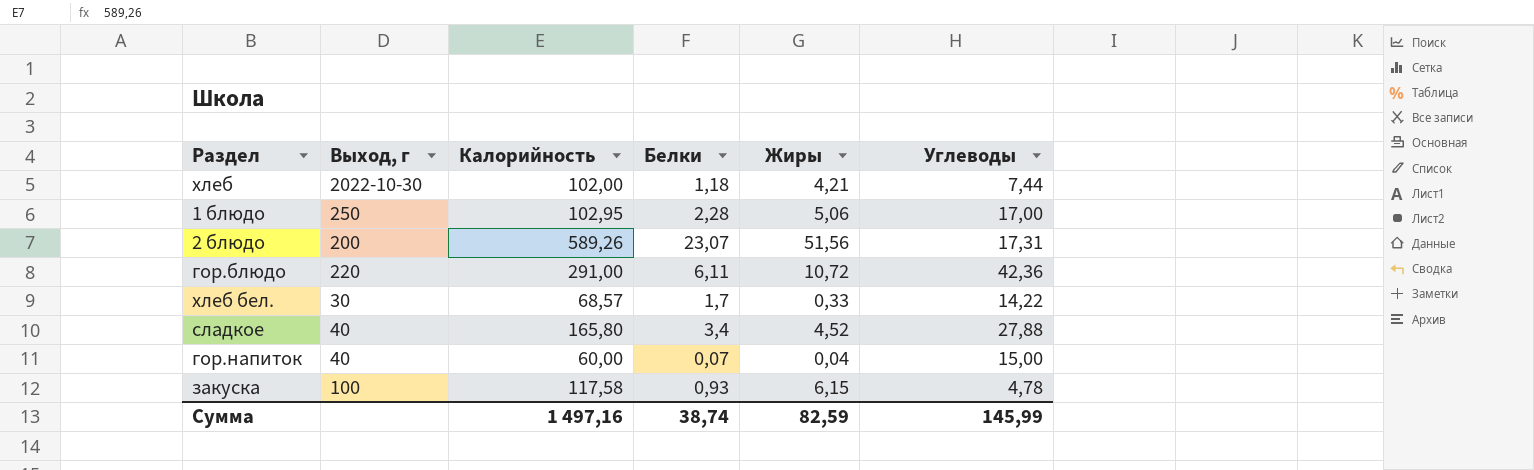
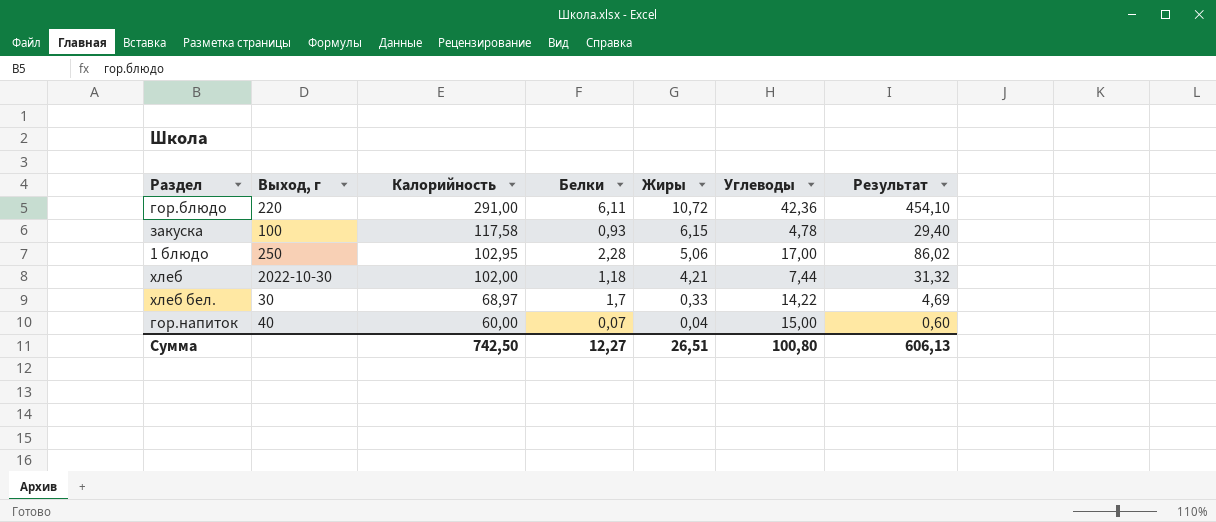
row order: none -> Калорийность descending
column Результат | formula: none -> [Жиры] * [Углеводы]
row 2 блюдо: 200 | 589,26 | 23,07 | 51,56 | 17,31 -> none
row сладкое: 40 | 165,80 | 3,4 | 4,52 | 27,88 -> none
хлеб бел. | Калорийность: 68,57 -> 68,97
Сумма | Калорийность: 1 497,16 -> 742,50
Сумма | Белки: 38,74 -> 12,27
Сумма | Жиры: 82,59 -> 26,51
Сумма | Углеводы: 145,99 -> 100,80

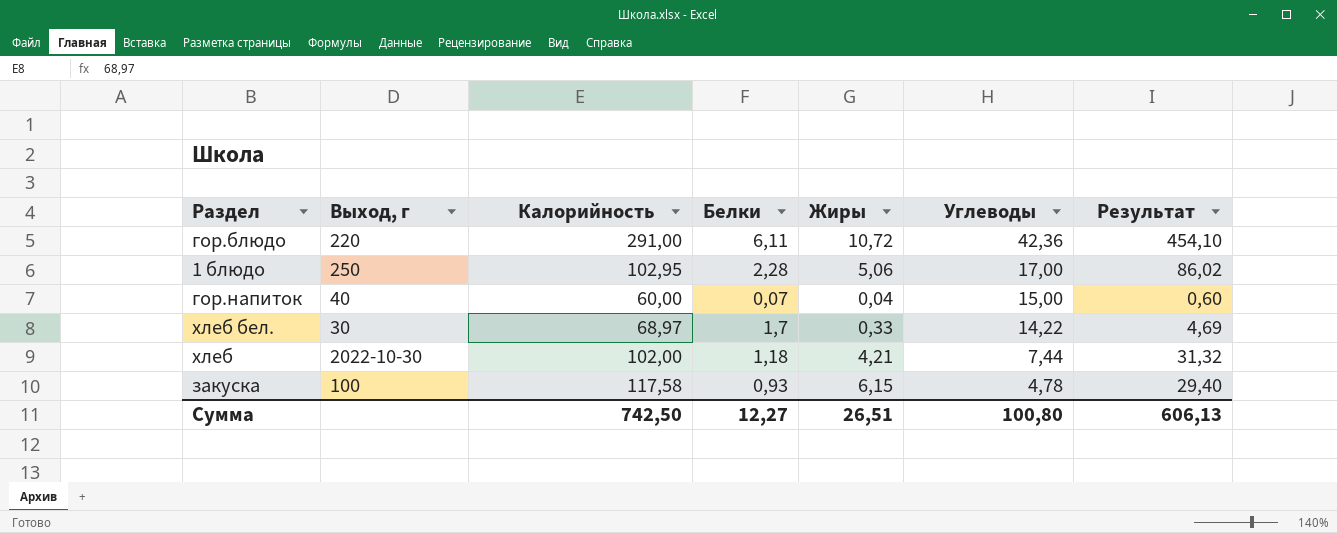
row order: Калорийность descending -> Углеводы descending

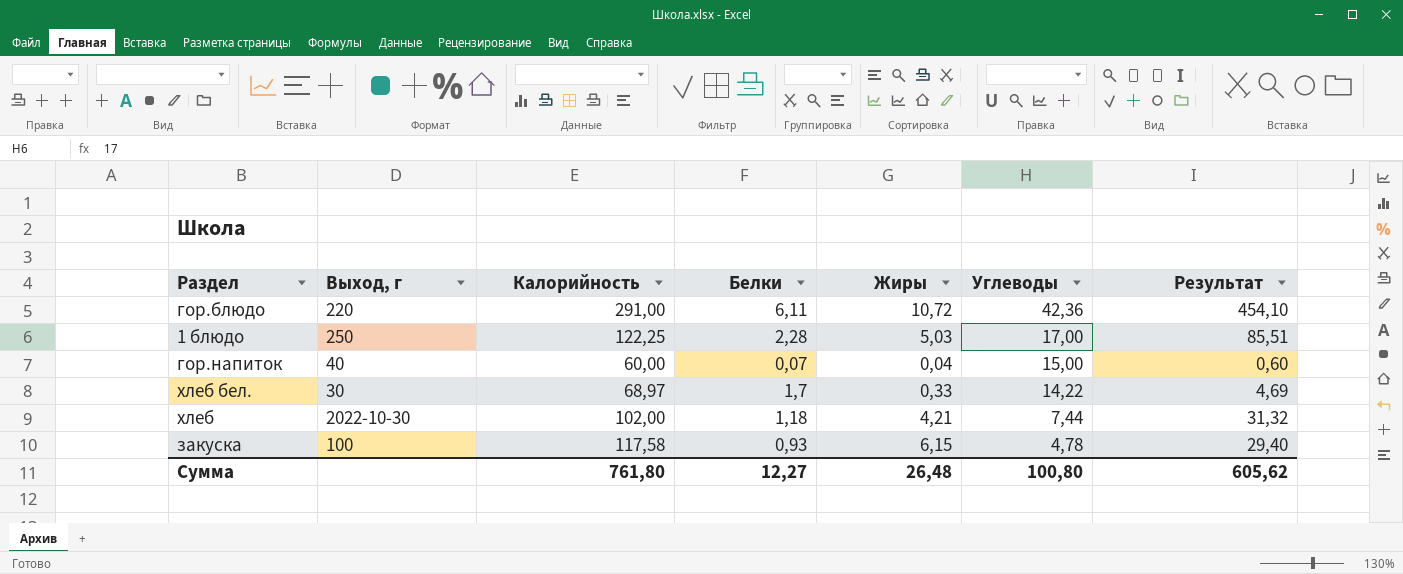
1 блюдо | Калорийность: 102,95 -> 122,25
1 блюдо | Жиры: 5,06 -> 5,03
1 блюдо | Результат: 86,02 -> 85,51
Сумма | Калорийность: 742,50 -> 761,80
Сумма | Жиры: 26,51 -> 26,48
Сумма | Результат: 606,13 -> 605,62

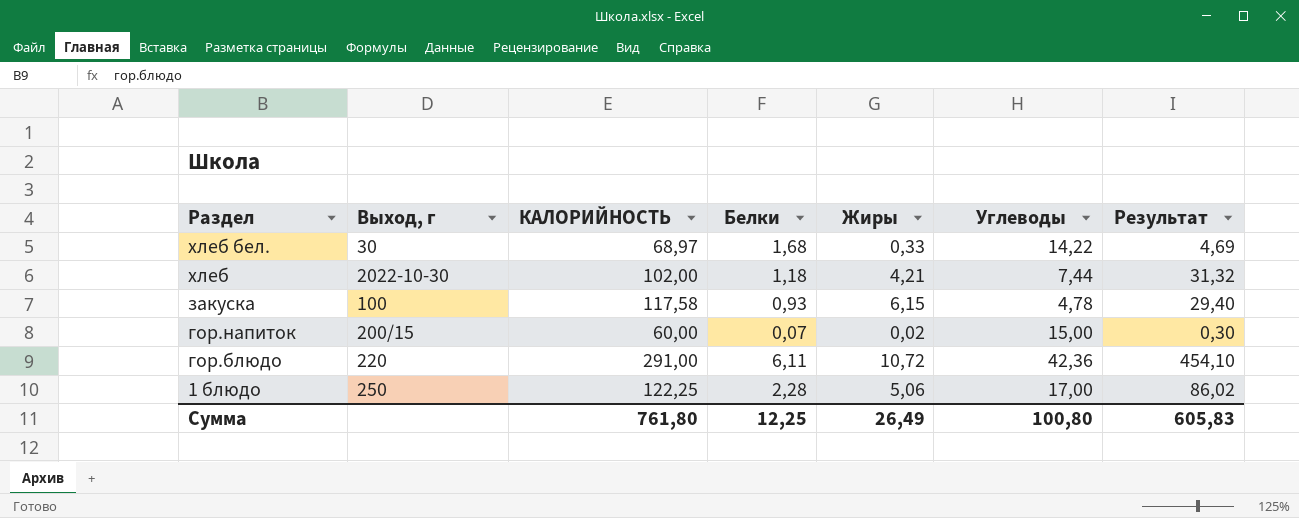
row order: Углеводы descending -> Раздел descending
column name: Калорийность -> КАЛОРИЙНОСТЬ
хлеб бел. | Белки: 1,7 -> 1,68
гор.напиток | Выход, г: 40 -> 200/15
гор.напиток | Жиры: 0,04 -> 0,02
гор.напиток | Результат: 0,60 -> 0,30
1 блюдо | Жиры: 5,03 -> 5,06
1 блюдо | Результат: 85,51 -> 86,02
Сумма | Белки: 12,27 -> 12,25
Сумма | Жиры: 26,48 -> 26,49
Сумма | Результат: 605,62 -> 605,83

